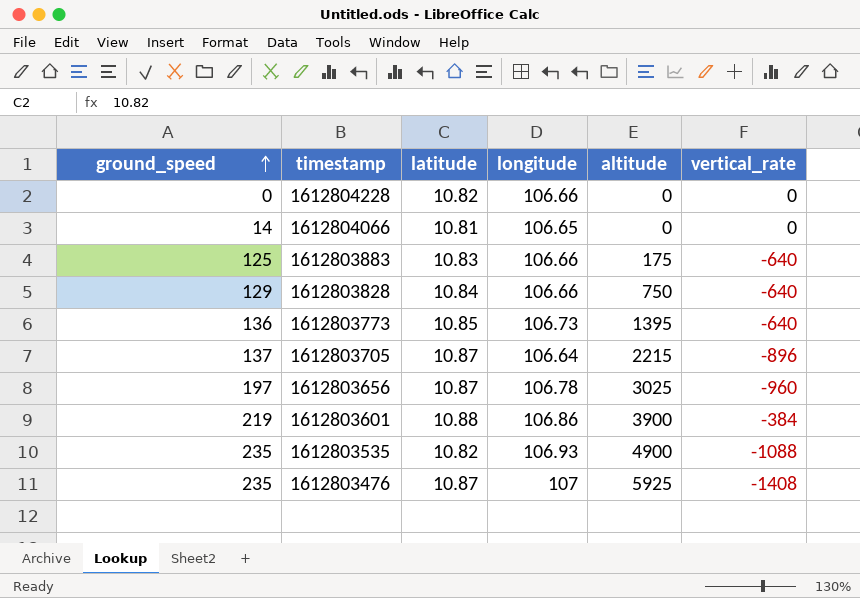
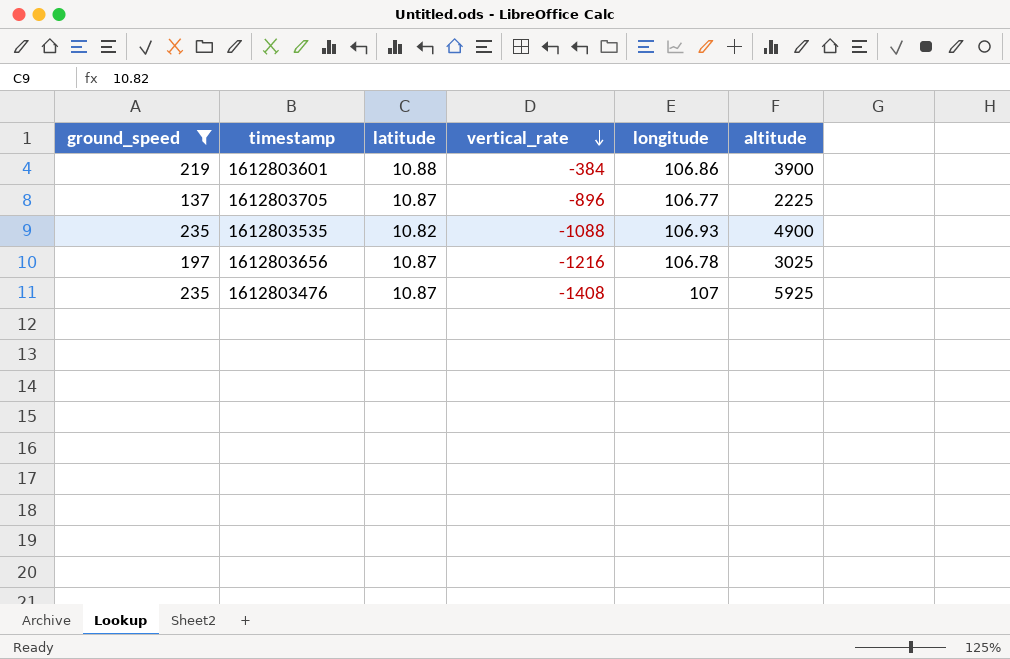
filter: none -> ground_speed >= 137
row order: ground_speed ascending -> vertical_rate descending
column vertical_rate | position: 6 -> 4
1612803705 | longitude: 106.64 -> 106.77
1612803705 | altitude: 2215 -> 2225
1612803656 | vertical_rate: -960 -> -1216

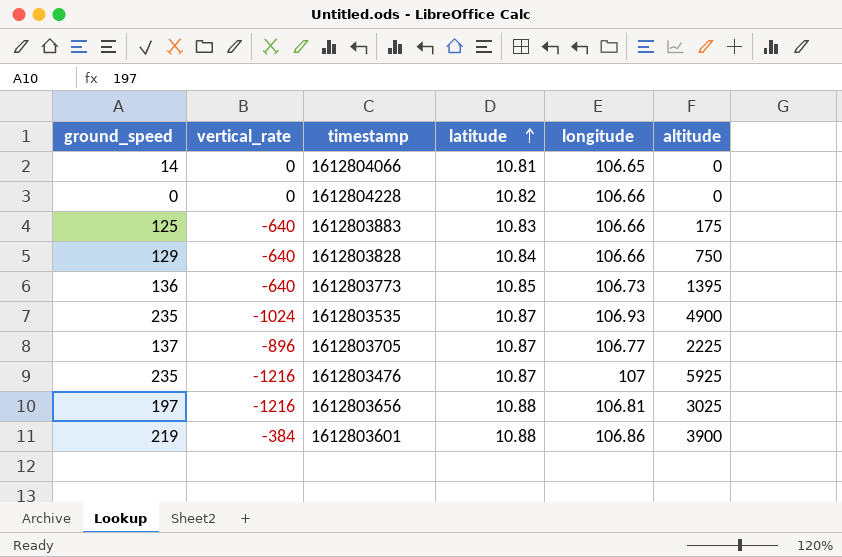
filter: ground_speed >= 137 -> none
row order: vertical_rate descending -> latitude ascending
column vertical_rate | position: 4 -> 2
1612803535 | vertical_rate: -1088 -> -1024
1612803535 | latitude: 10.82 -> 10.87
1612803476 | vertical_rate: -1408 -> -1216
1612803656 | latitude: 10.87 -> 10.88
1612803656 | longitude: 106.78 -> 106.81

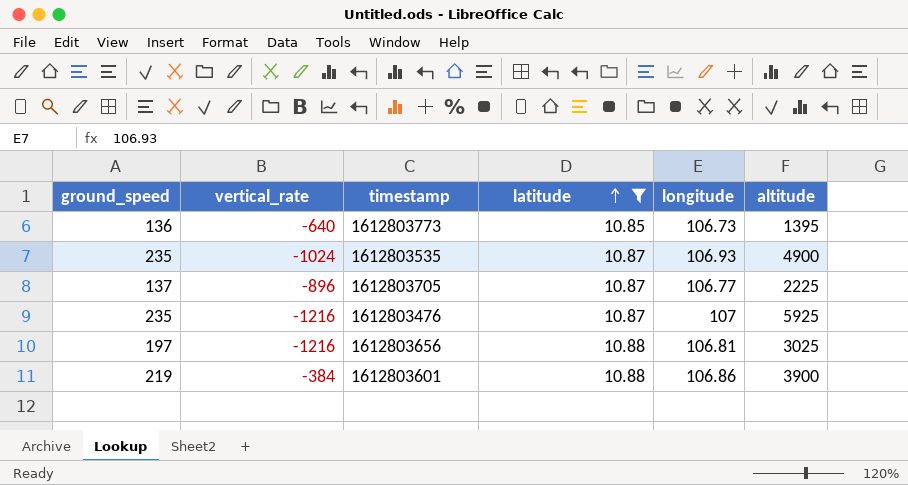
filter: none -> latitude >= 10.85

